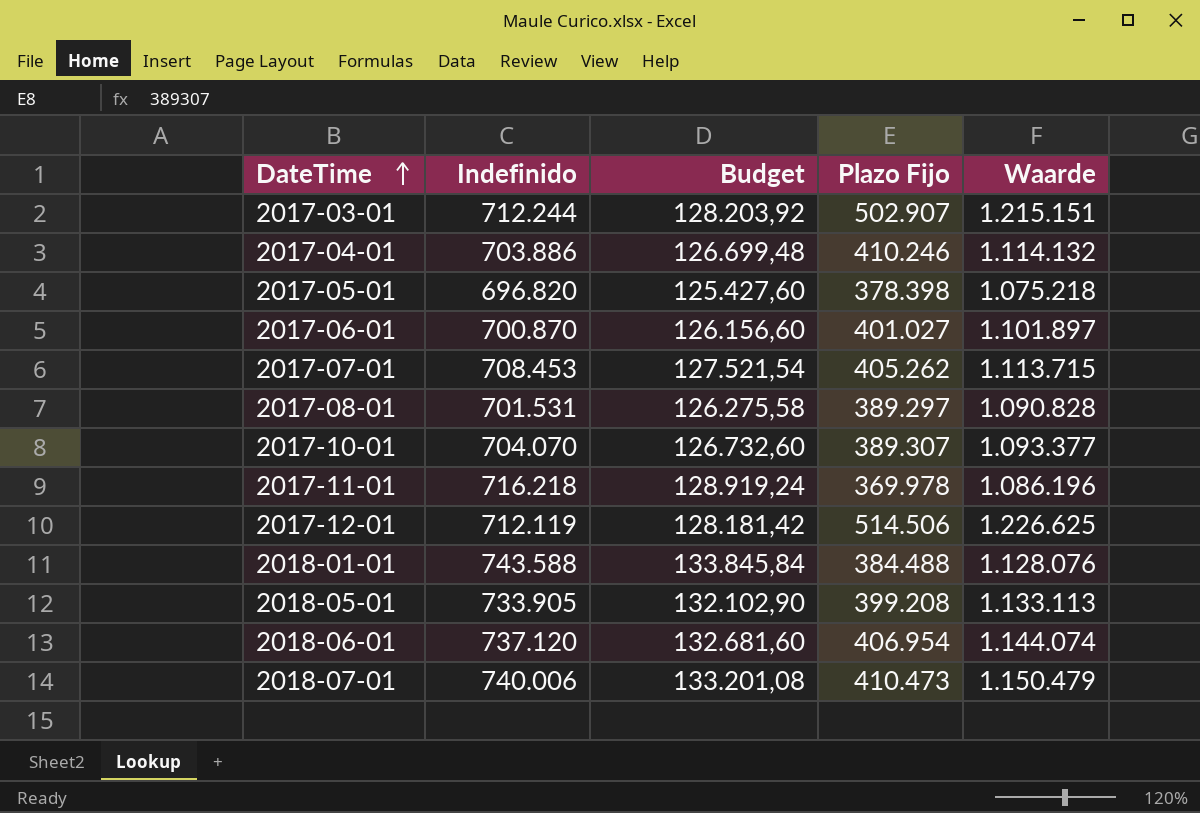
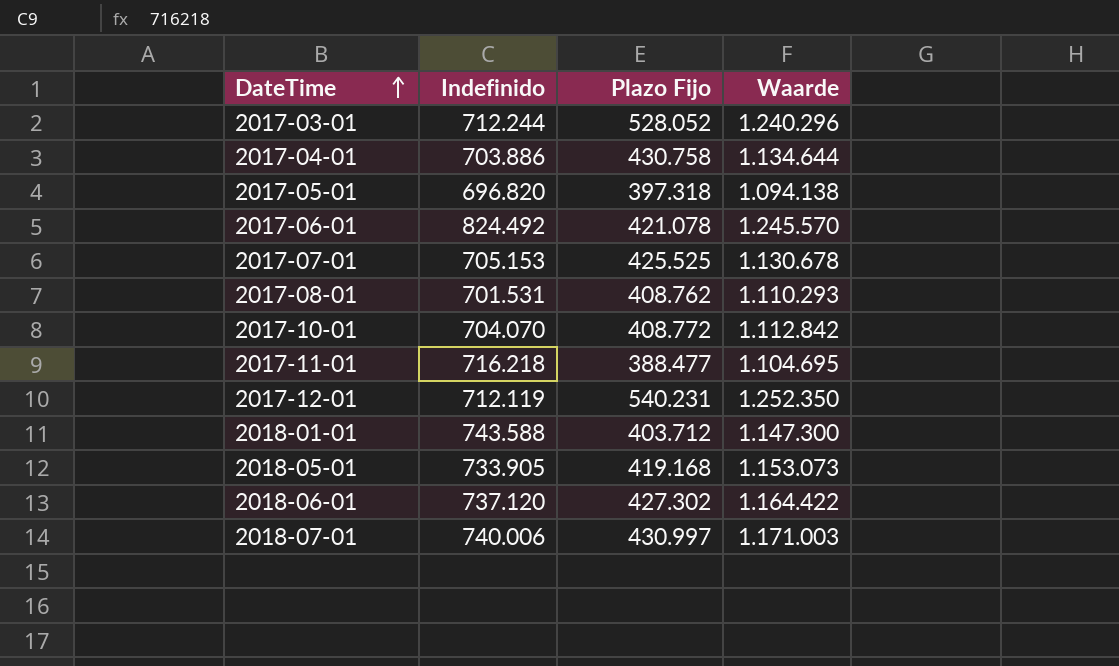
column Budget | formula: [Indefinido] * 0,18 -> none
2017-03-01 | Plazo Fijo: 502.907 -> 528.052
2017-03-01 | Waarde: 1.215.151 -> 1.240.296
2017-04-01 | Plazo Fijo: 410.246 -> 430.758
2017-04-01 | Waarde: 1.114.132 -> 1.134.644
2017-05-01 | Plazo Fijo: 378.398 -> 397.318
2017-05-01 | Waarde: 1.075.218 -> 1.094.138
2017-06-01 | Indefinido: 700.870 -> 824.492
2017-06-01 | Plazo Fijo: 401.027 -> 421.078
2017-06-01 | Waarde: 1.101.897 -> 1.245.570
2017-07-01 | Indefinido: 708.453 -> 705.153
2017-07-01 | Plazo Fijo: 405.262 -> 425.525
2017-07-01 | Waarde: 1.113.715 -> 1.130.678
2017-08-01 | Plazo Fijo: 389.297 -> 408.762
2017-08-01 | Waarde: 1.090.828 -> 1.110.293
2017-10-01 | Plazo Fijo: 389.307 -> 408.772
2017-10-01 | Waarde: 1.093.377 -> 1.112.842
2017-11-01 | Plazo Fijo: 369.978 -> 388.477
2017-11-01 | Waarde: 1.086.196 -> 1.104.695
2017-12-01 | Plazo Fijo: 514.506 -> 540.231
2017-12-01 | Waarde: 1.226.625 -> 1.252.350
2018-01-01 | Plazo Fijo: 384.488 -> 403.712
2018-01-01 | Waarde: 1.128.076 -> 1.147.300
2018-05-01 | Plazo Fijo: 399.208 -> 419.168
2018-05-01 | Waarde: 1.133.113 -> 1.153.073
2018-06-01 | Plazo Fijo: 406.954 -> 427.302
2018-06-01 | Waarde: 1.144.074 -> 1.164.422
2018-07-01 | Plazo Fijo: 410.473 -> 430.997
2018-07-01 | Waarde: 1.150.479 -> 1.171.003

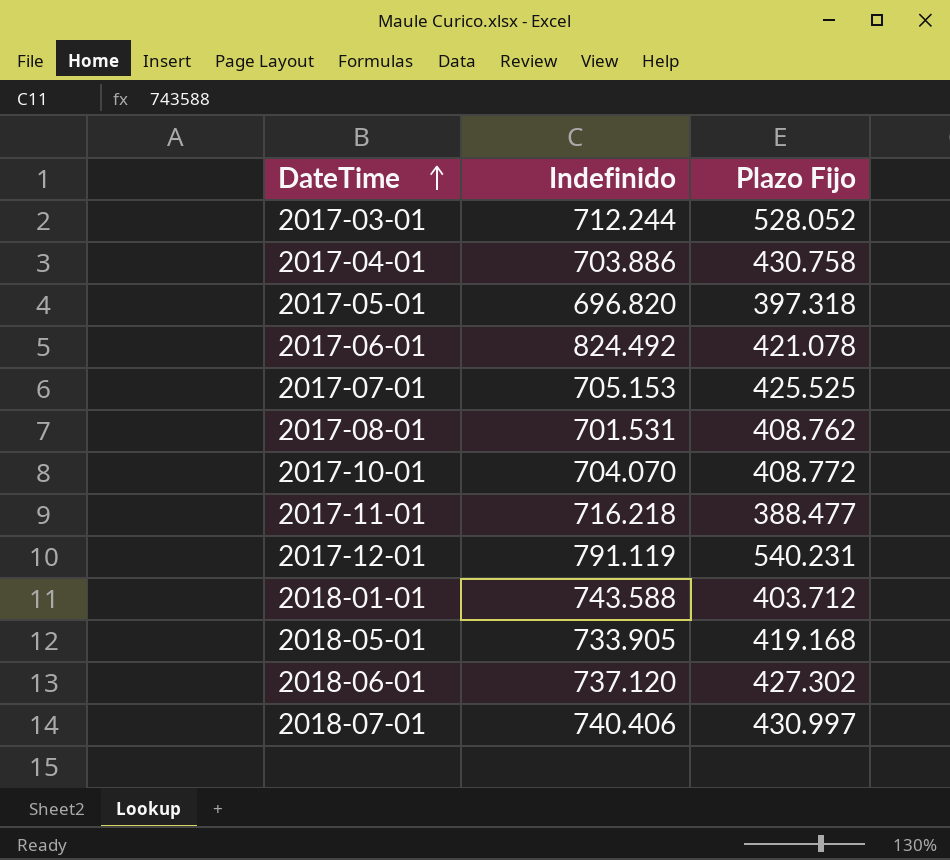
column Waarde | formula: [Indefinido] + [Plazo Fijo] -> none
2017-12-01 | Indefinido: 712.119 -> 791.119
2018-07-01 | Indefinido: 740.006 -> 740.406

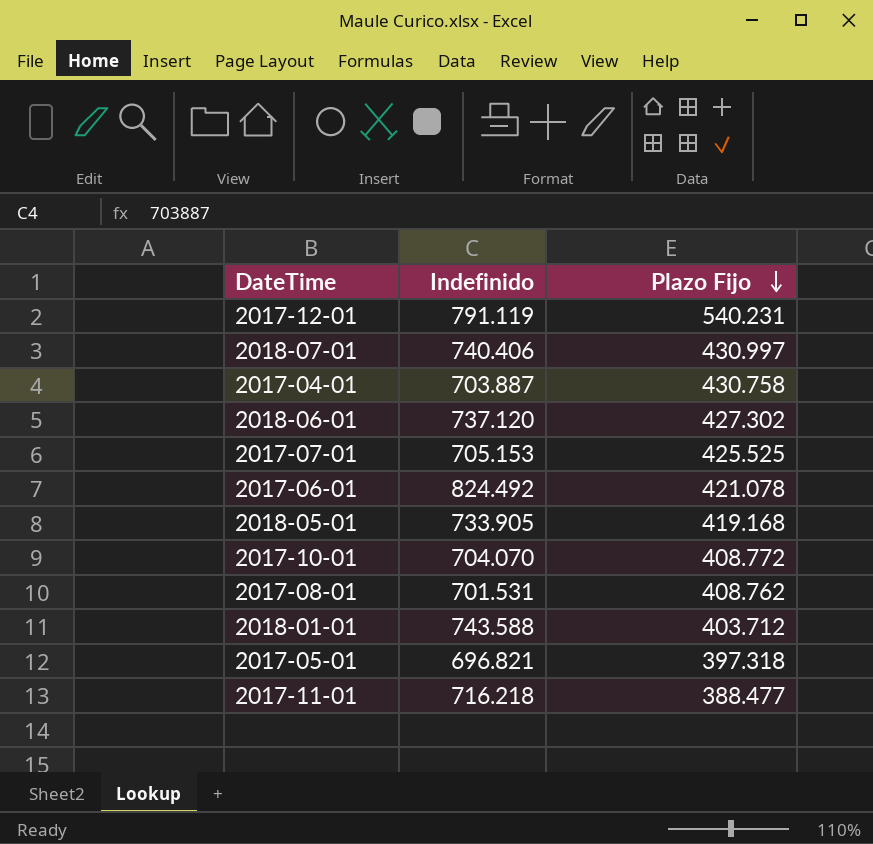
row order: DateTime ascending -> Plazo Fijo descending
row 2017-03-01: 712.244 | 528.052 -> none
2017-04-01 | Indefinido: 703.886 -> 703.887
2017-05-01 | Indefinido: 696.820 -> 696.821

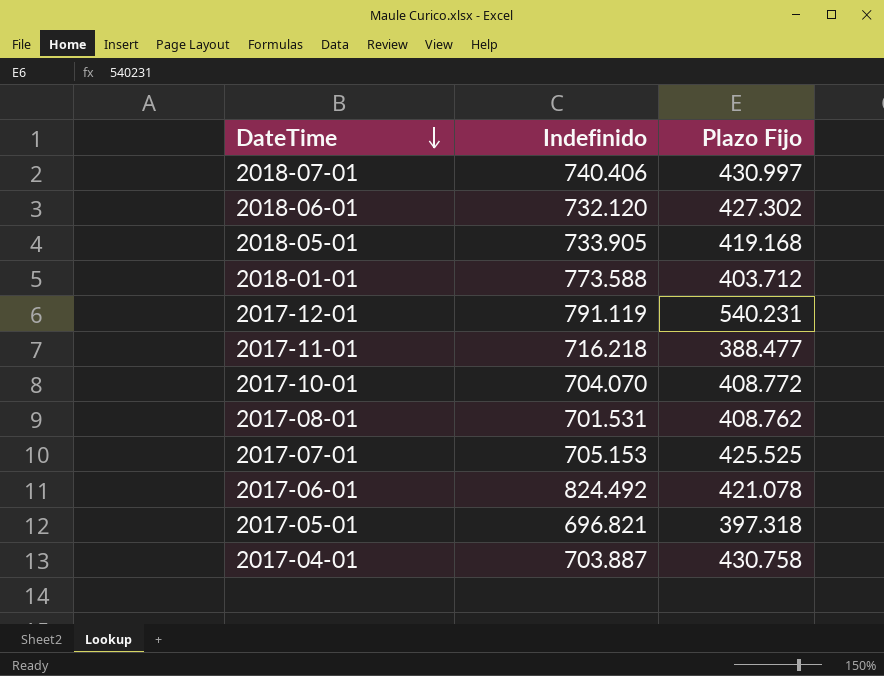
row order: Plazo Fijo descending -> DateTime descending
2018-06-01 | Indefinido: 737.120 -> 732.120
2018-01-01 | Indefinido: 743.588 -> 773.588

